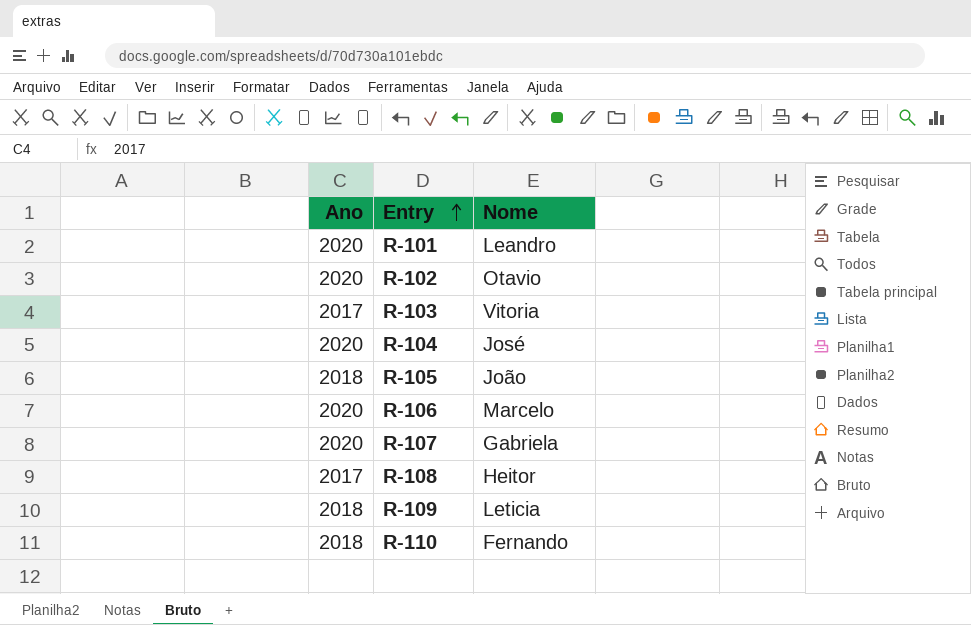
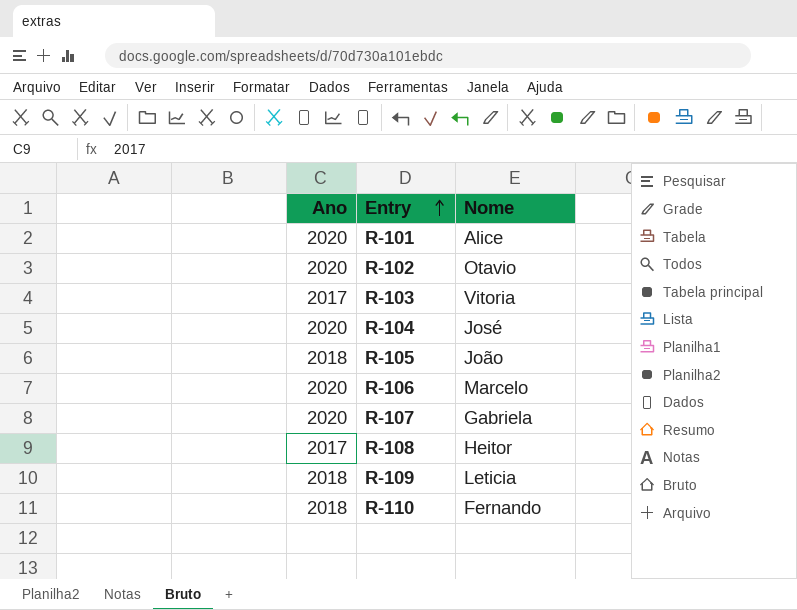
R-101 | Nome: Leandro -> Alice

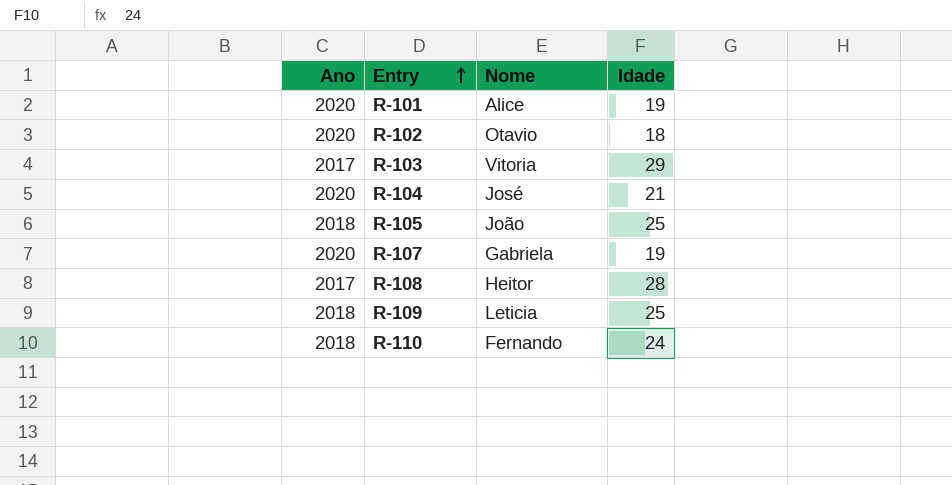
column Idade | position: none -> 4
row R-106: 2020 | Marcelo -> none

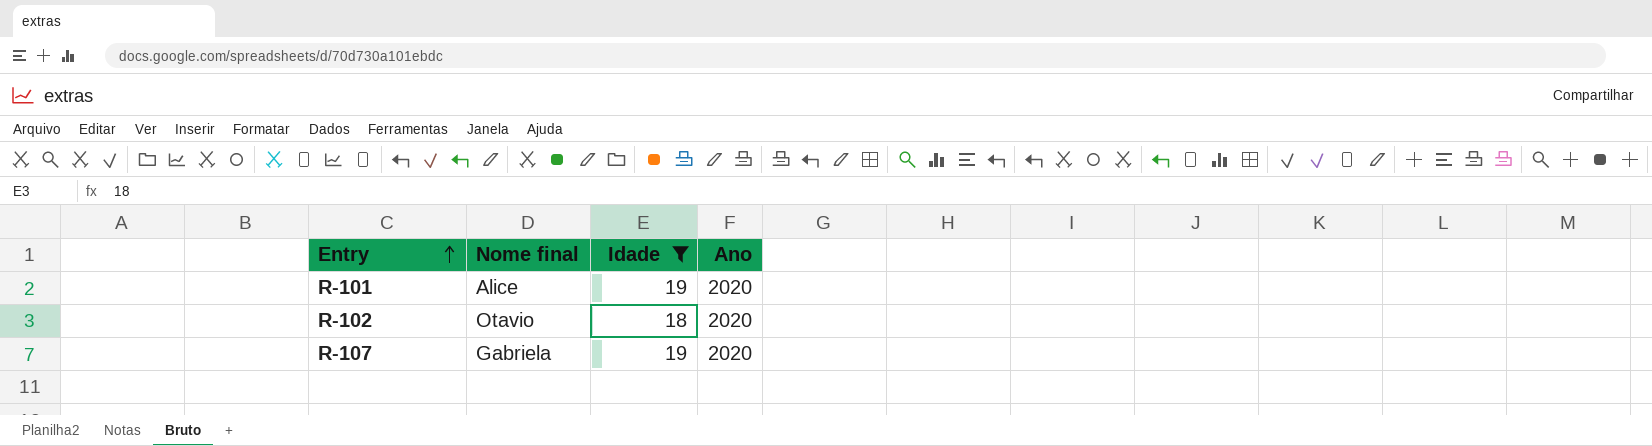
filter: none -> Idade <= 19
column name: Nome -> Nome final
column Ano | position: 1 -> 4

